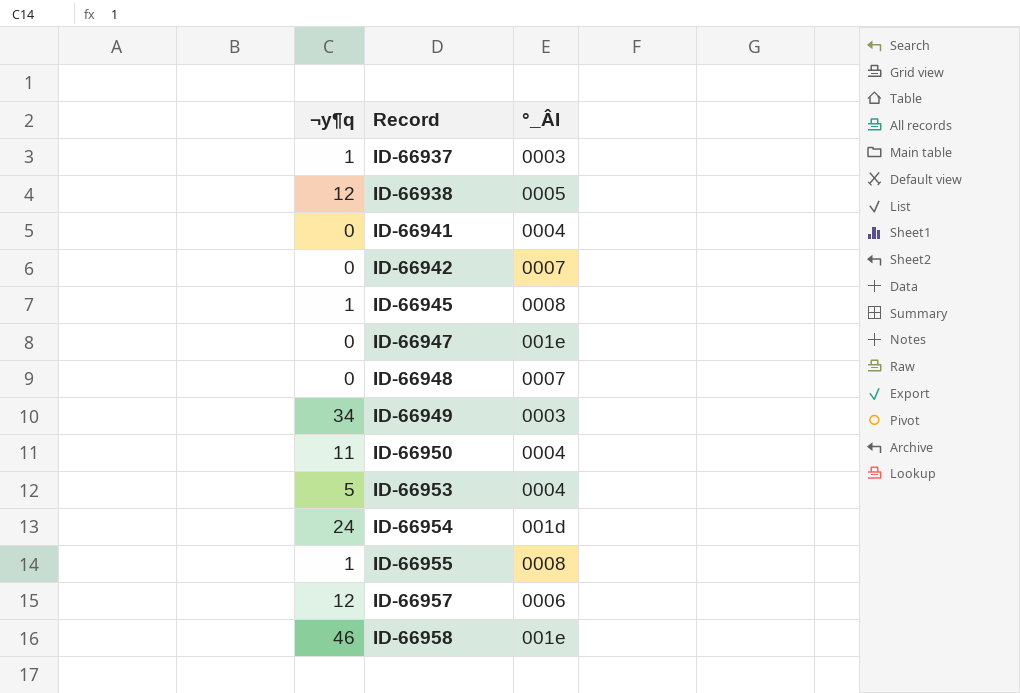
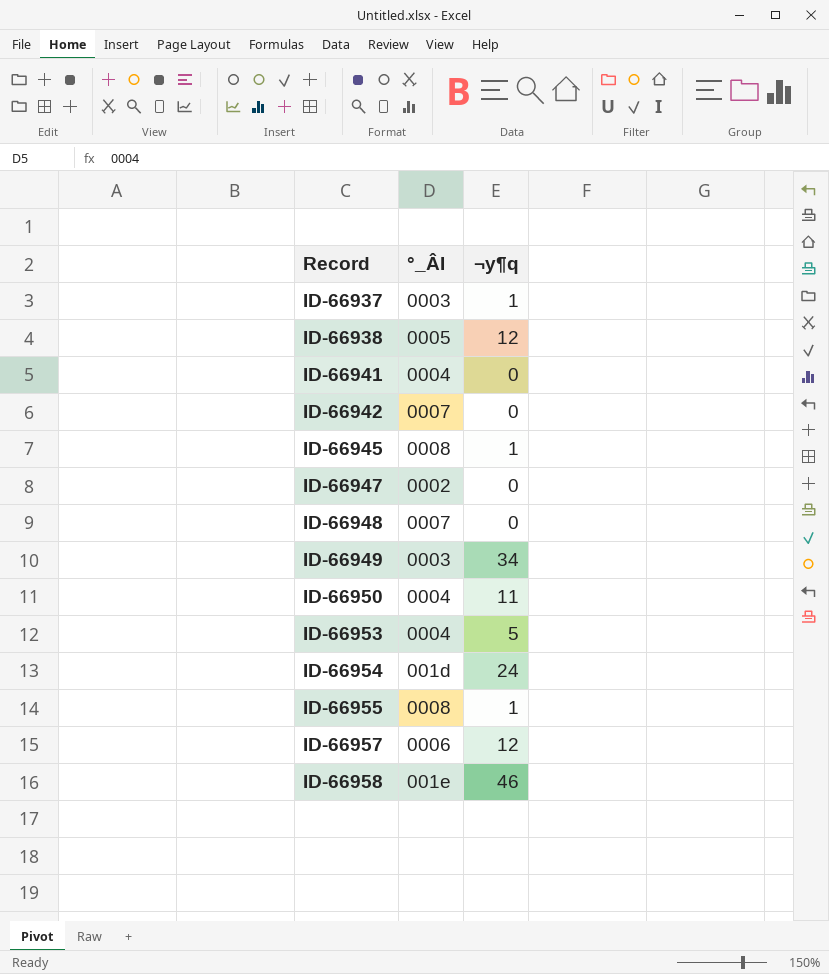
column ¬y¶q | position: 1 -> 3
ID-66947 | °_ÂI: 001e -> 0002

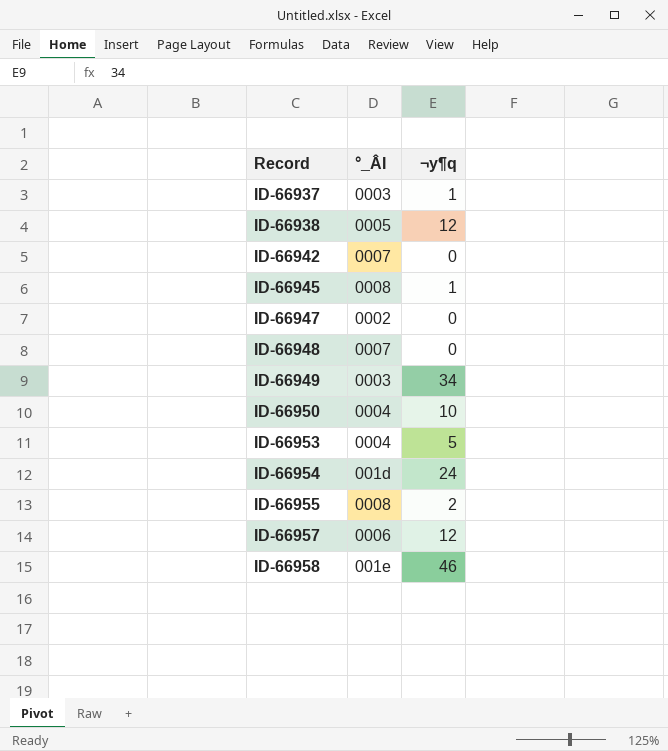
row ID-66941: 0004 | 0 -> none
ID-66950 | ¬y¶q: 11 -> 10
ID-66955 | ¬y¶q: 1 -> 2

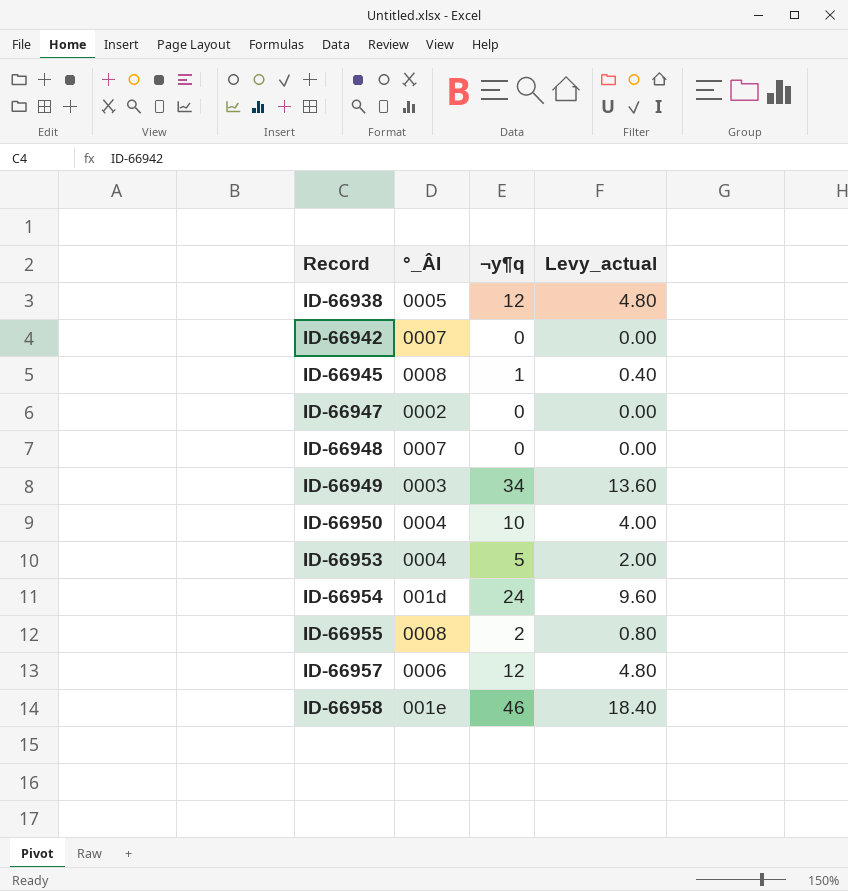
column Levy_actual | formula: none -> [¬y¶q] * 0.4
row ID-66937: 0003 | 1 -> none

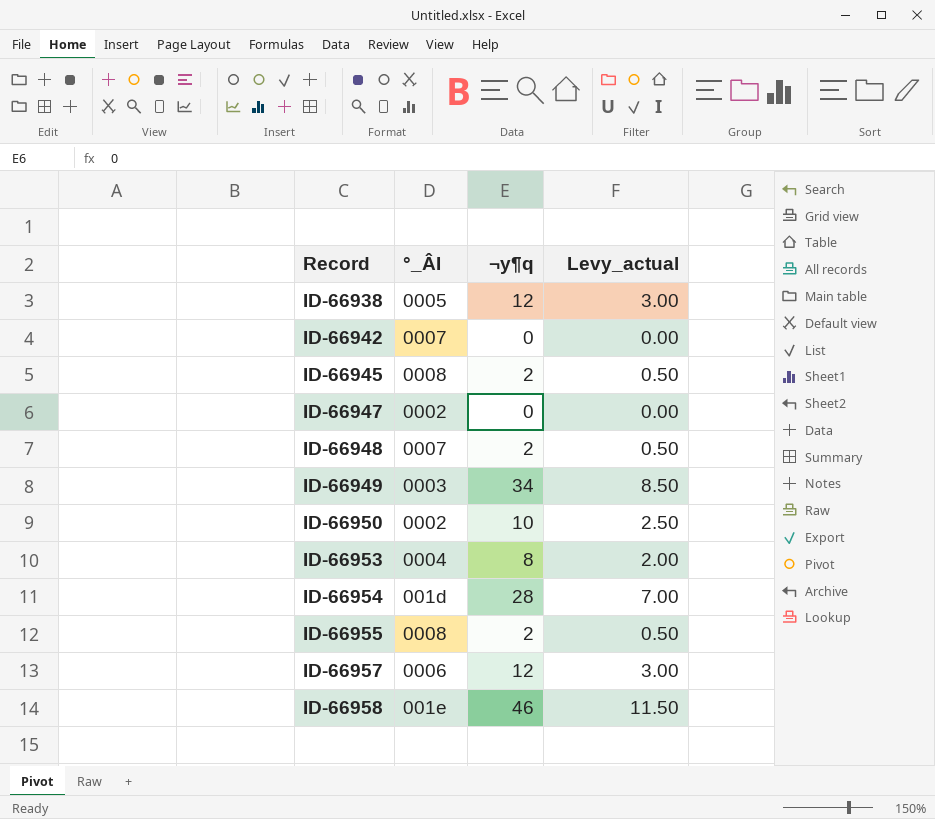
column Levy_actual | formula: [¬y¶q] * 0.4 -> [¬y¶q] * 0.25
ID-66945 | ¬y¶q: 1 -> 2
ID-66948 | ¬y¶q: 0 -> 2
ID-66950 | °_ÂI: 0004 -> 0002
ID-66953 | ¬y¶q: 5 -> 8
ID-66954 | ¬y¶q: 24 -> 28

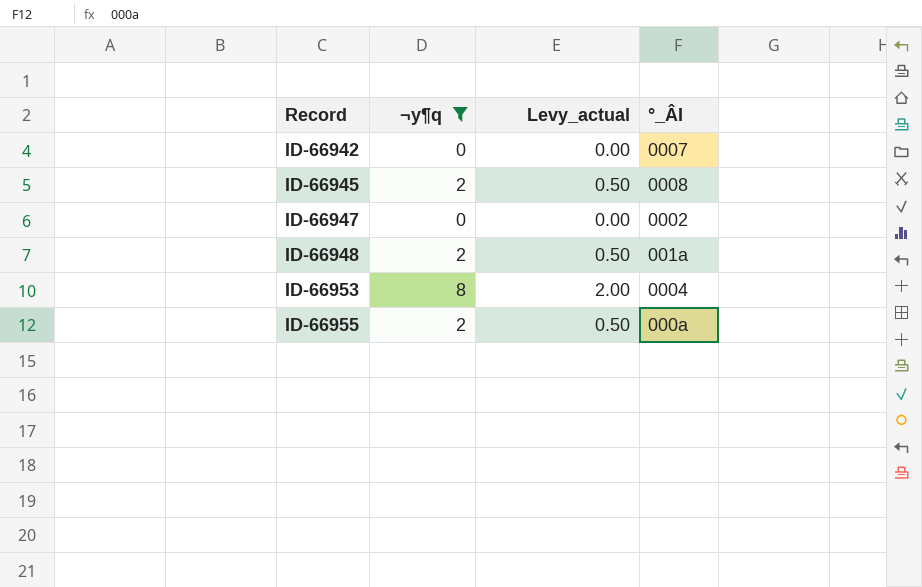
filter: none -> ¬y¶q <= 8
column °_ÂI | position: 2 -> 4
ID-66948 | °_ÂI: 0007 -> 001a
ID-66955 | °_ÂI: 0008 -> 000a

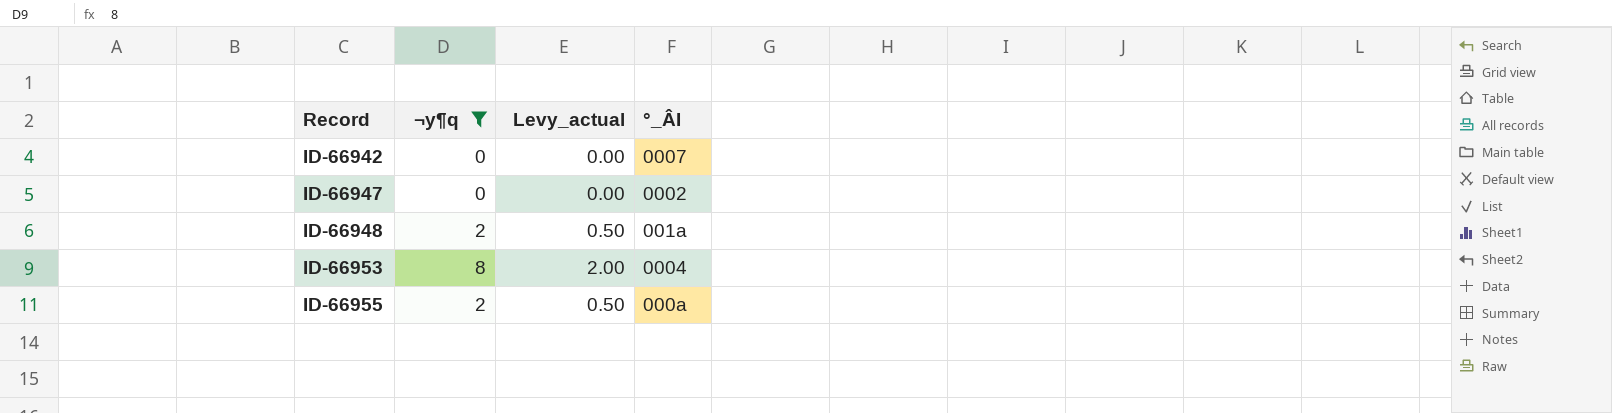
row ID-66945: 2 | 0.50 | 0008 -> none

